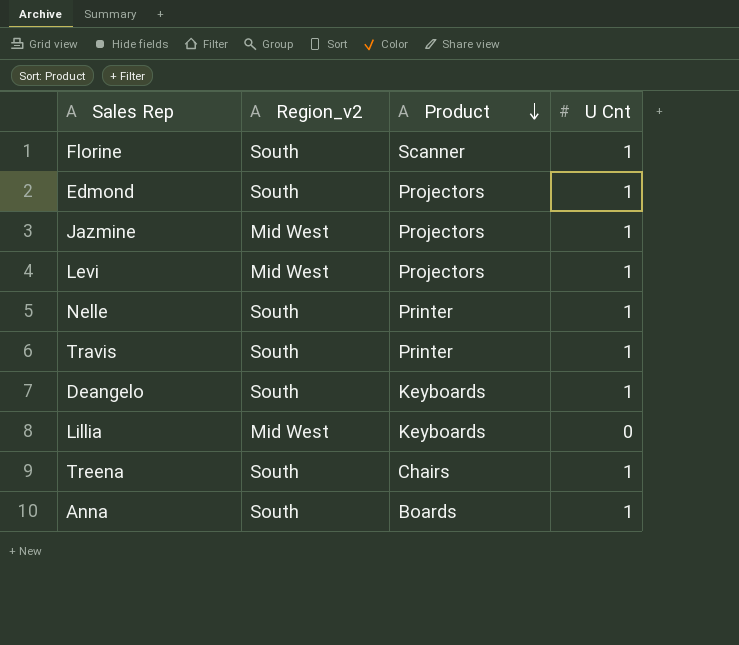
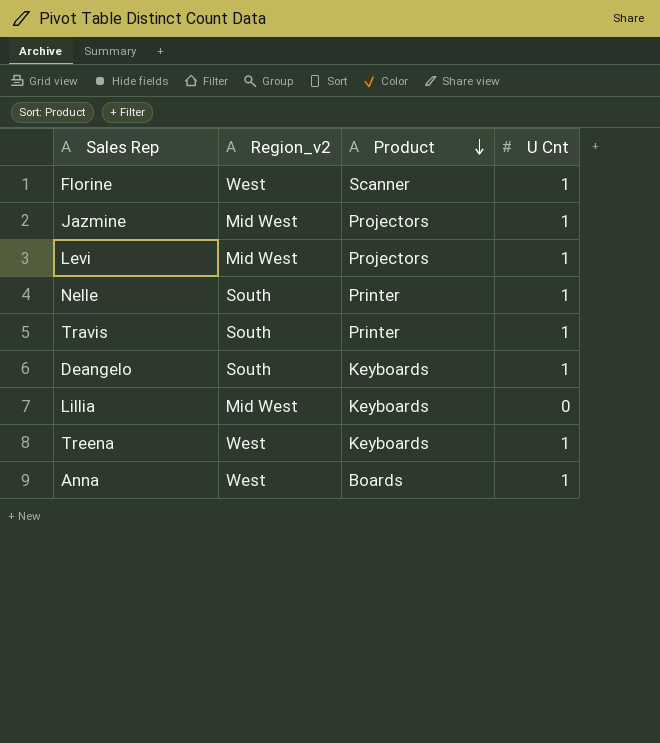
row Edmond: South | Projectors | 1 -> none
Florine | Region_v2: South -> West
Treena | Region_v2: South -> West
Treena | Product: Chairs -> Keyboards
Anna | Region_v2: South -> West

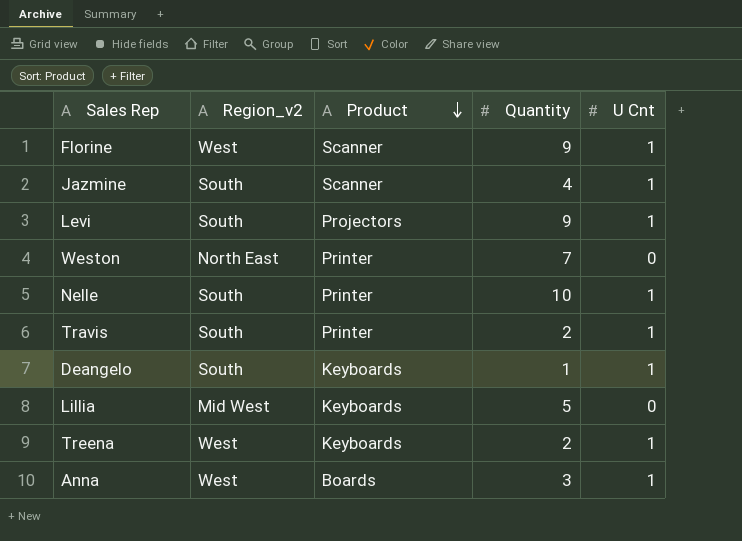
column Quantity | position: none -> 4
Jazmine | Region_v2: Mid West -> South
Jazmine | Product: Projectors -> Scanner
Levi | Region_v2: Mid West -> South
row Weston: none -> North East | Printer | 7 | 0

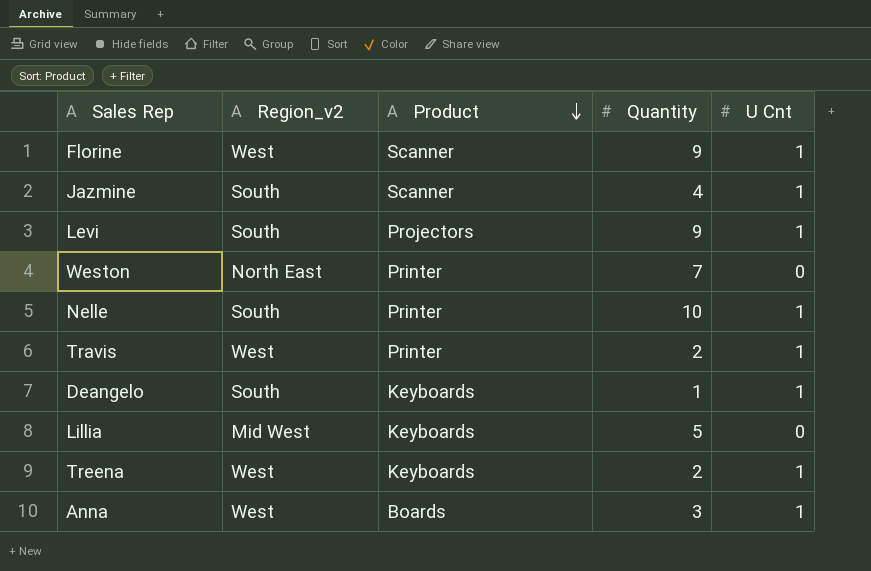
Travis | Region_v2: South -> West

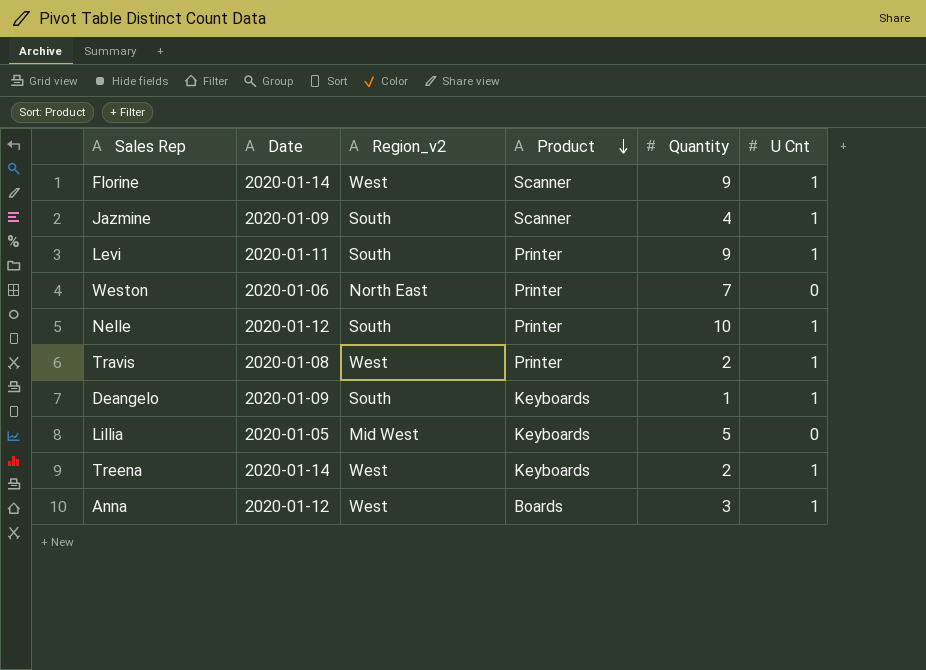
column Date | position: none -> 2
Levi | Product: Projectors -> Printer

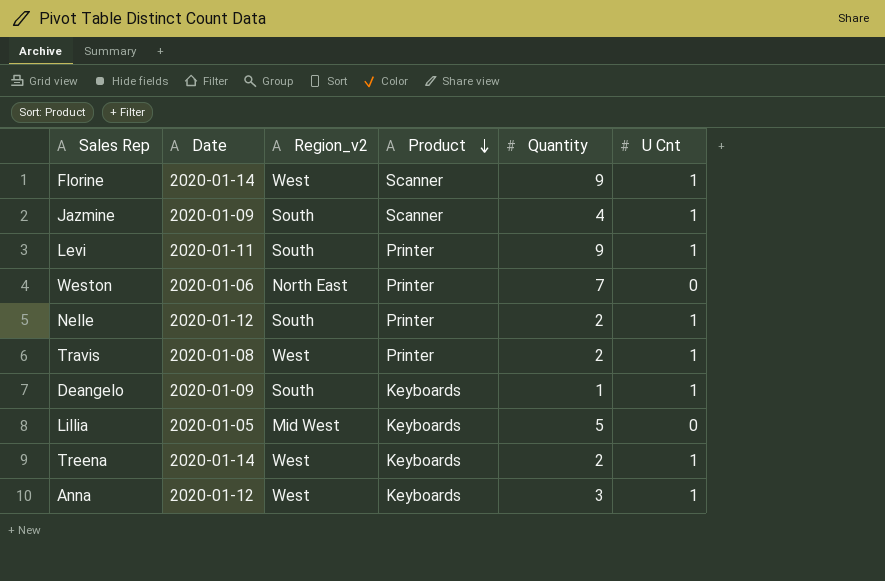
Nelle | Quantity: 10 -> 2
Anna | Product: Boards -> Keyboards

